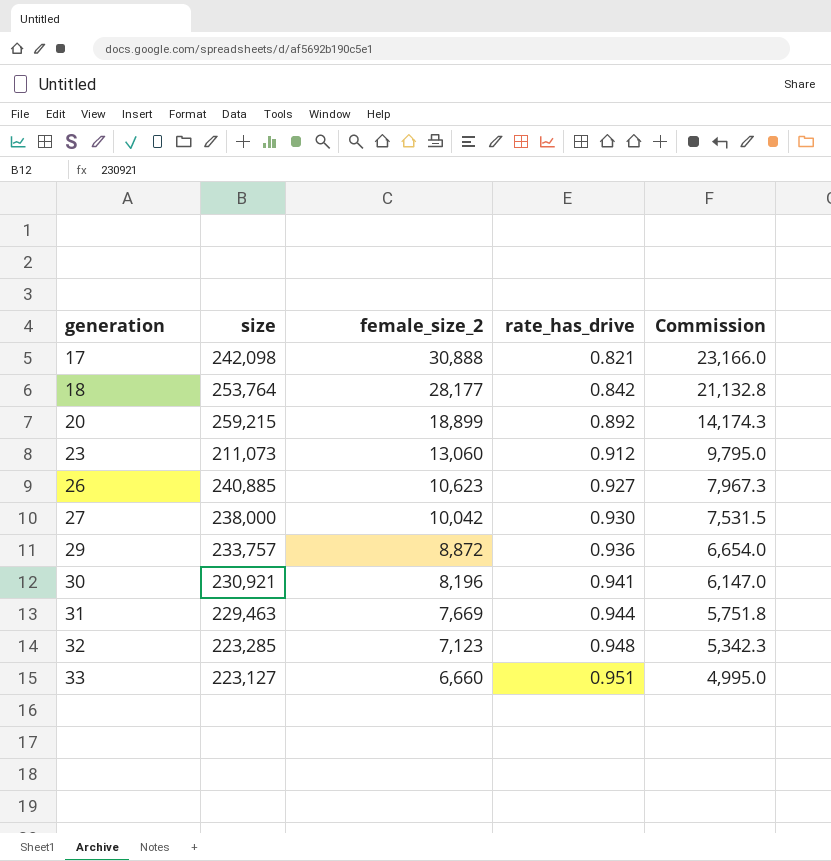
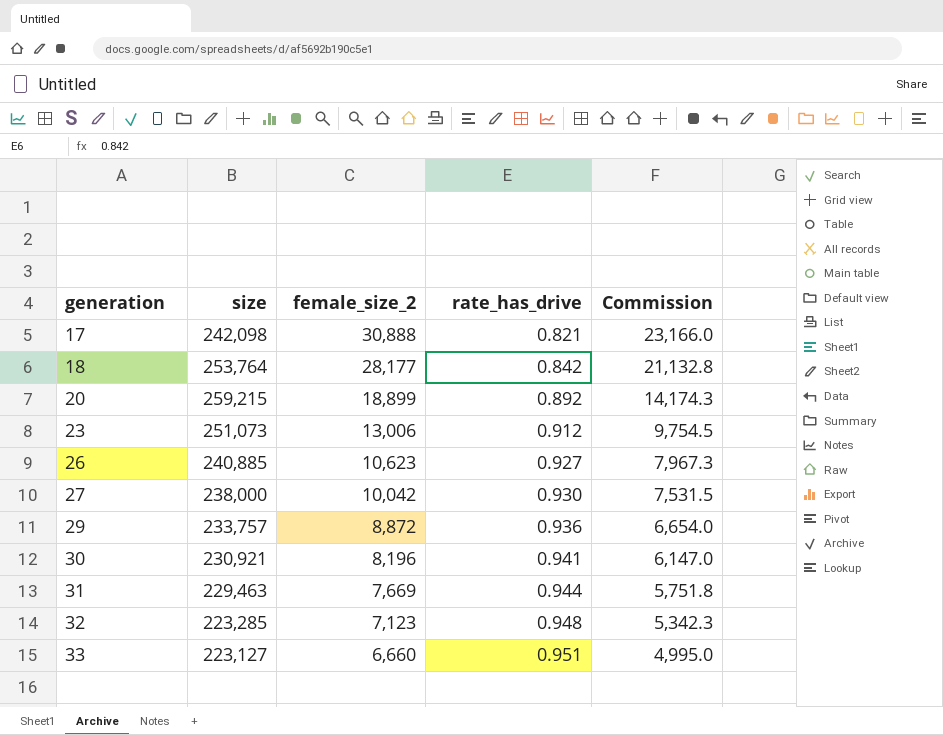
23 | size: 211,073 -> 251,073
23 | female_size_2: 13,060 -> 13,006
23 | Commission: 9,795.0 -> 9,754.5

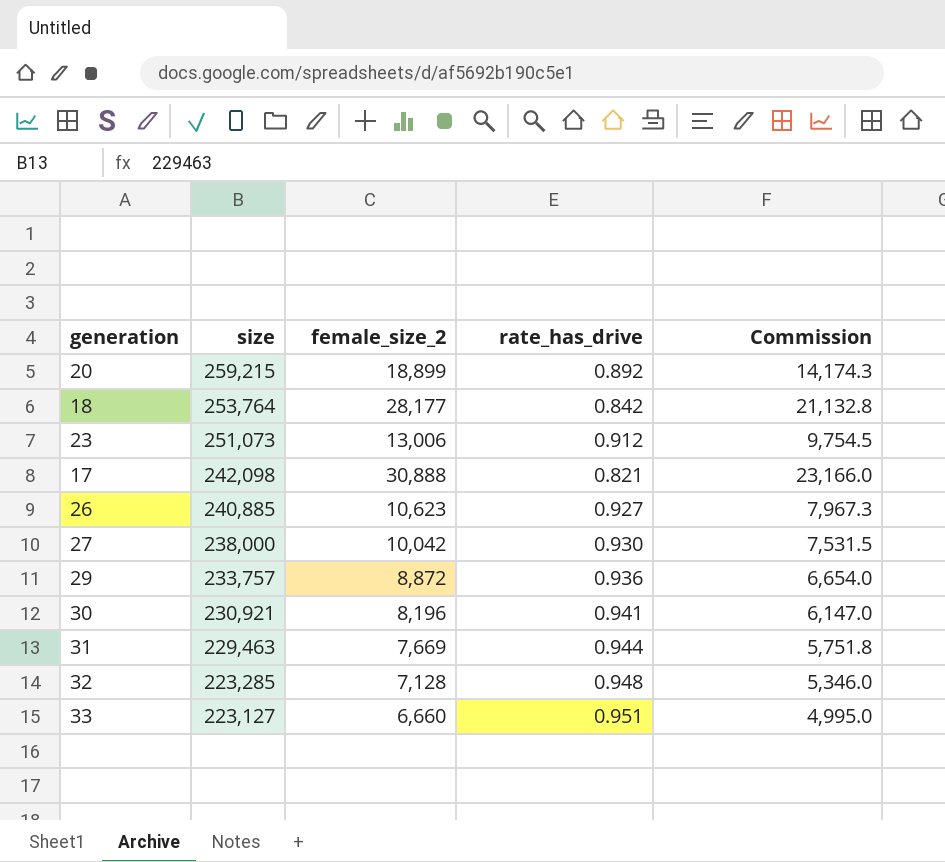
row order: generation ascending -> size descending
32 | female_size_2: 7,123 -> 7,128
32 | Commission: 5,342.3 -> 5,346.0

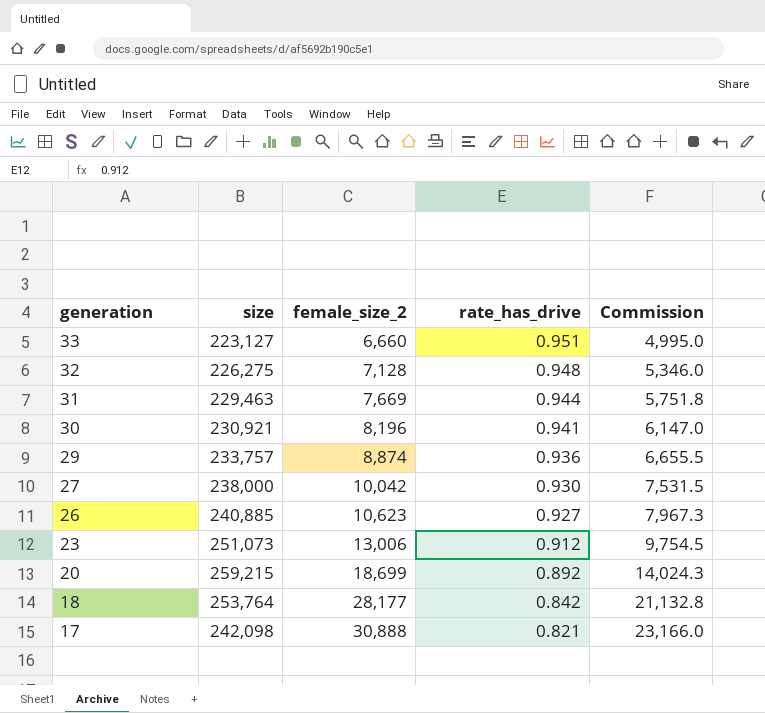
row order: size descending -> generation descending
32 | size: 223,285 -> 226,275
29 | female_size_2: 8,872 -> 8,874
29 | Commission: 6,654.0 -> 6,655.5
20 | female_size_2: 18,899 -> 18,699
20 | Commission: 14,174.3 -> 14,024.3

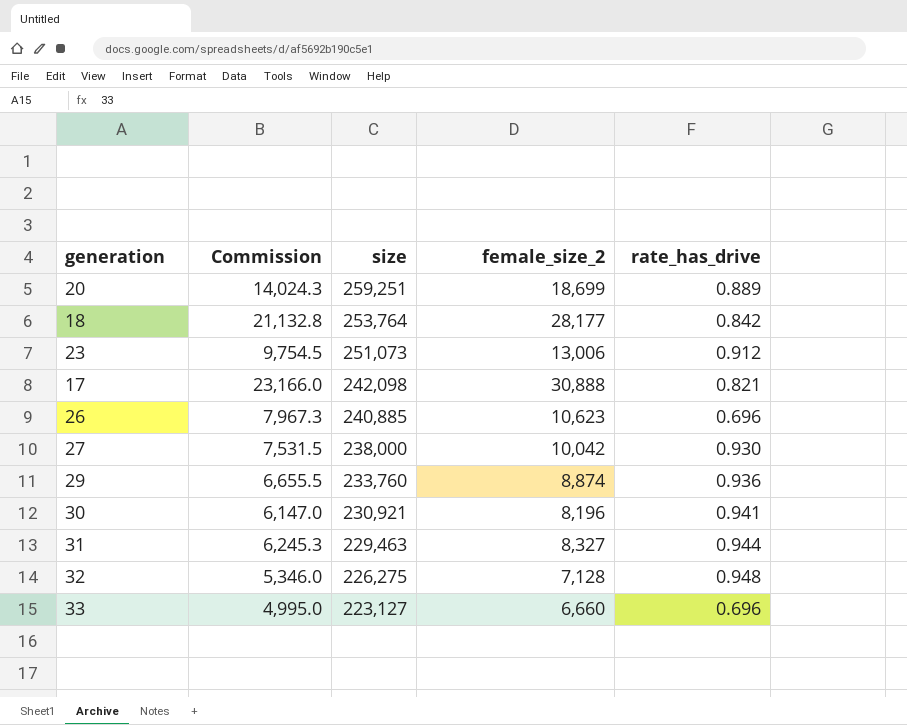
row order: generation descending -> size descending
column Commission | position: 5 -> 2
20 | size: 259,215 -> 259,251
20 | rate_has_drive: 0.892 -> 0.889
26 | rate_has_drive: 0.927 -> 0.696
29 | size: 233,757 -> 233,760
31 | Commission: 5,751.8 -> 6,245.3
31 | female_size_2: 7,669 -> 8,327
33 | rate_has_drive: 0.951 -> 0.696

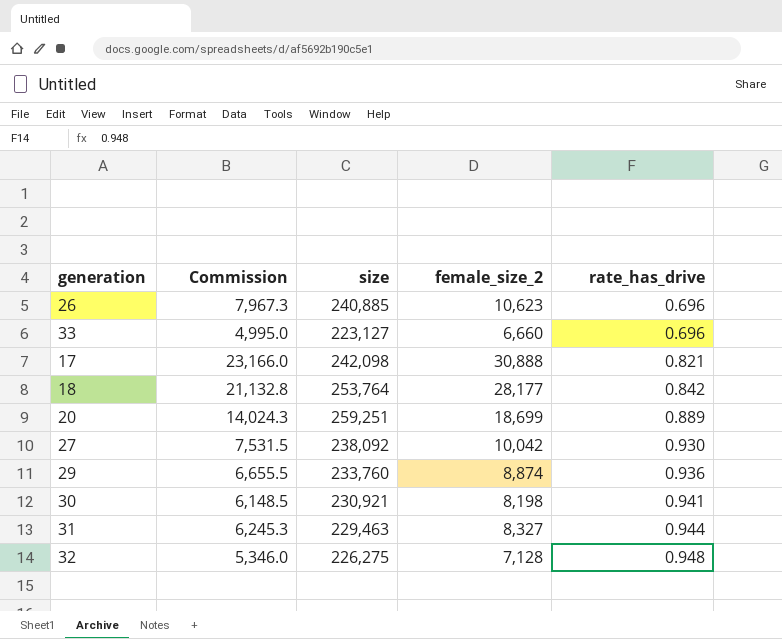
row order: size descending -> rate_has_drive ascending
row 23: 9,754.5 | 251,073 | 13,006 | 0.912 -> none
27 | size: 238,000 -> 238,092
30 | Commission: 6,147.0 -> 6,148.5
30 | female_size_2: 8,196 -> 8,198

